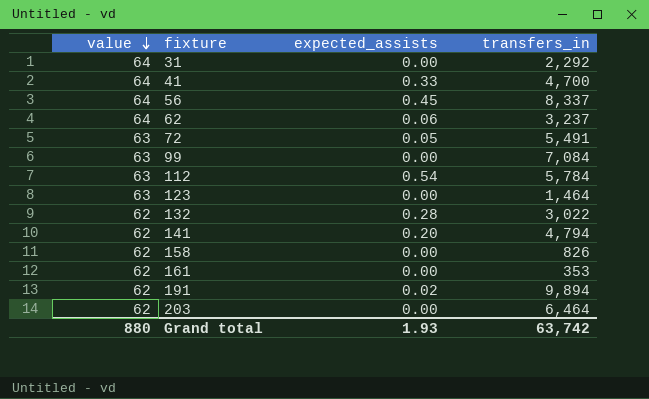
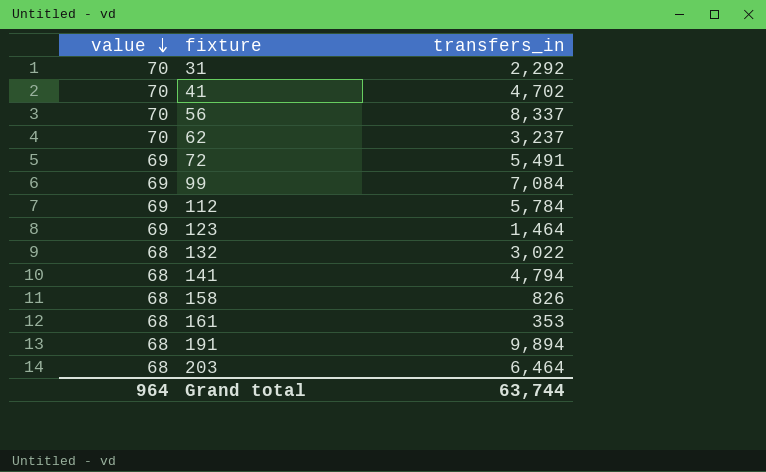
column expected_assists | position: 3 -> none
31 | value: 64 -> 70
41 | value: 64 -> 70
41 | transfers_in: 4,700 -> 4,702
56 | value: 64 -> 70
62 | value: 64 -> 70
72 | value: 63 -> 69
99 | value: 63 -> 69
112 | value: 63 -> 69
123 | value: 63 -> 69
132 | value: 62 -> 68
141 | value: 62 -> 68
158 | value: 62 -> 68
161 | value: 62 -> 68
191 | value: 62 -> 68
203 | value: 62 -> 68
Grand total | value: 880 -> 964
Grand total | transfers_in: 63,742 -> 63,744

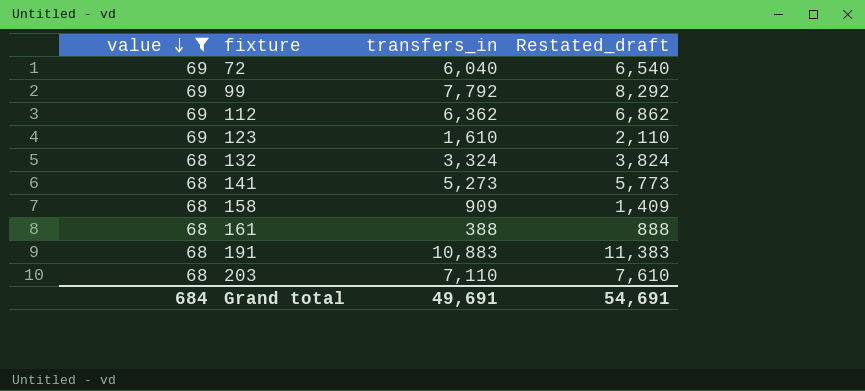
filter: none -> value != 70
column Restated_draft | formula: none -> [transfers_in] + 500
72 | transfers_in: 5,491 -> 6,040
99 | transfers_in: 7,084 -> 7,792
112 | transfers_in: 5,784 -> 6,362
123 | transfers_in: 1,464 -> 1,610
132 | transfers_in: 3,022 -> 3,324
141 | transfers_in: 4,794 -> 5,273
158 | transfers_in: 826 -> 909
161 | transfers_in: 353 -> 388
191 | transfers_in: 9,894 -> 10,883
203 | transfers_in: 6,464 -> 7,110
Grand total | value: 964 -> 684
Grand total | transfers_in: 63,744 -> 49,691

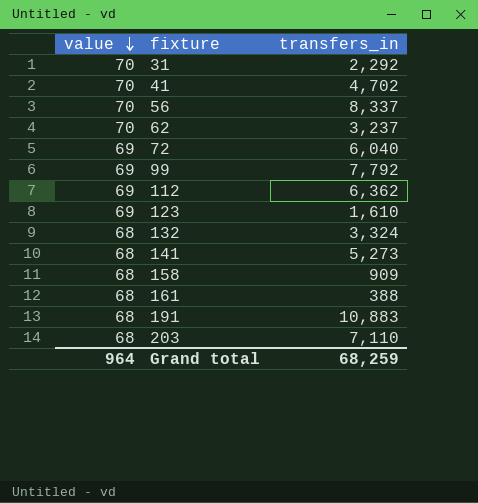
filter: value != 70 -> none
column Restated_draft | formula: [transfers_in] + 500 -> none
Grand total | value: 684 -> 964
Grand total | transfers_in: 49,691 -> 68,259

